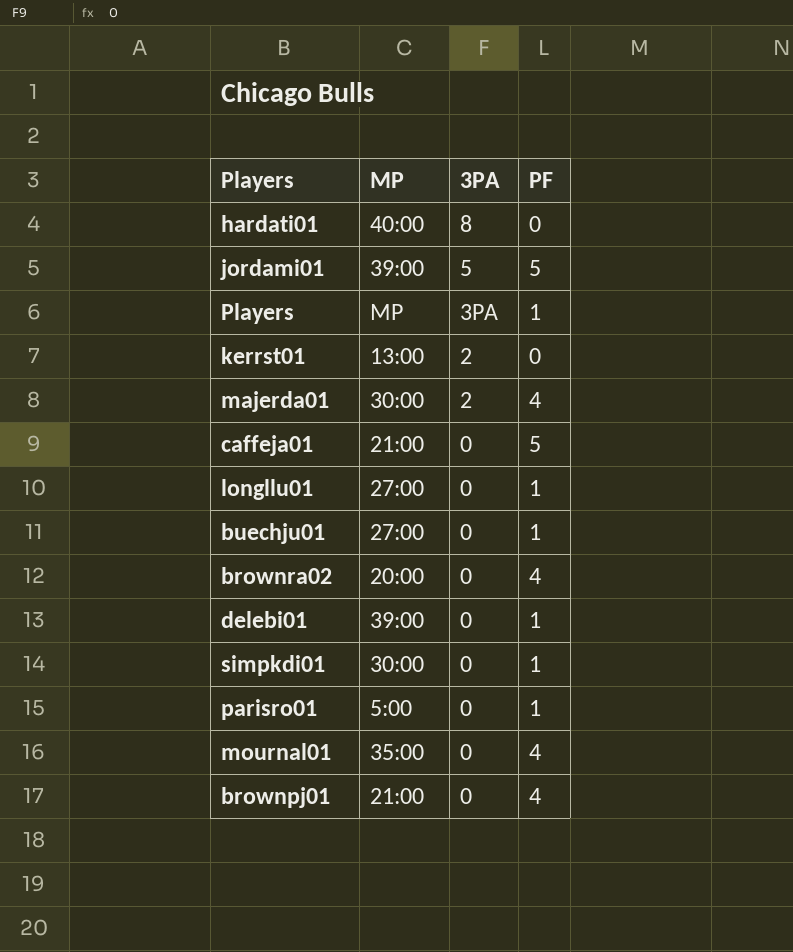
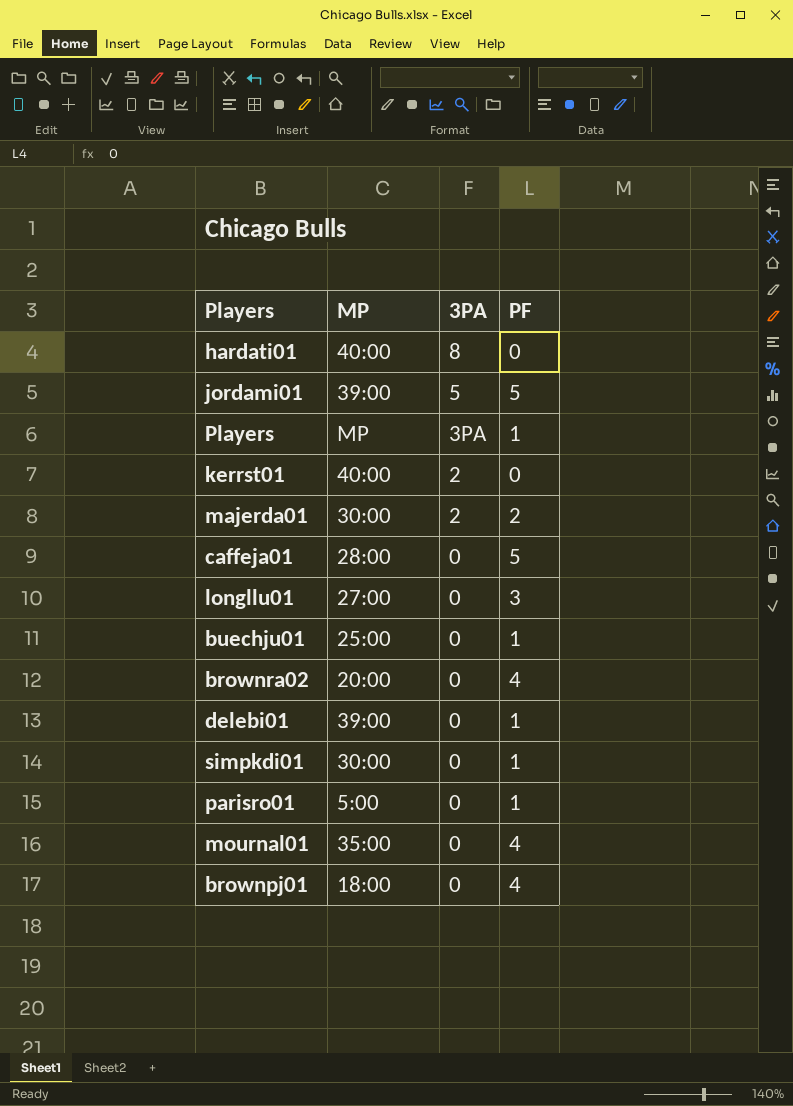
kerrst01 | MP: 13:00 -> 40:00
majerda01 | PF: 4 -> 2
caffeja01 | MP: 21:00 -> 28:00
longllu01 | PF: 1 -> 3
buechju01 | MP: 27:00 -> 25:00
brownpj01 | MP: 21:00 -> 18:00

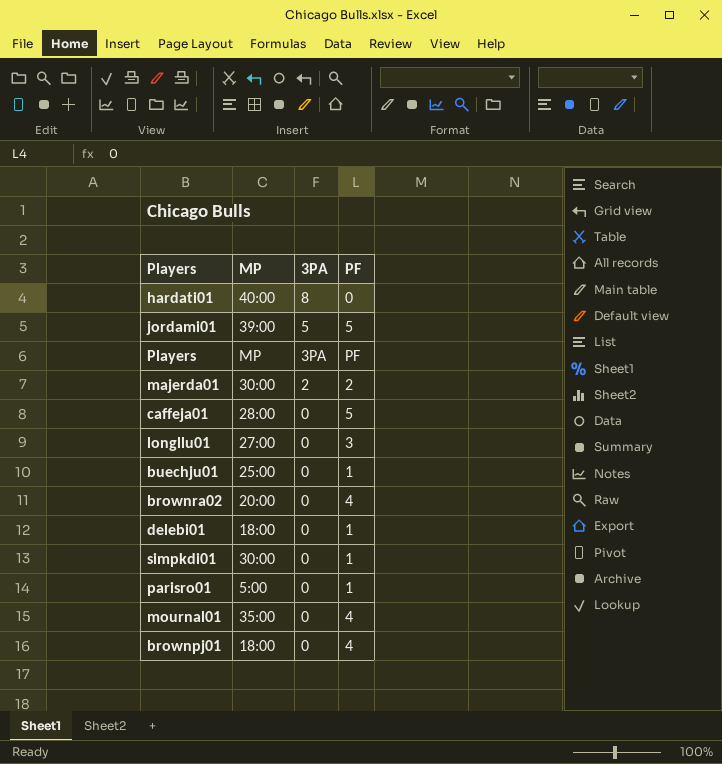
row kerrst01: 40:00 | 2 | 0 -> none
Players | PF: 1 -> PF
delebi01 | MP: 39:00 -> 18:00

